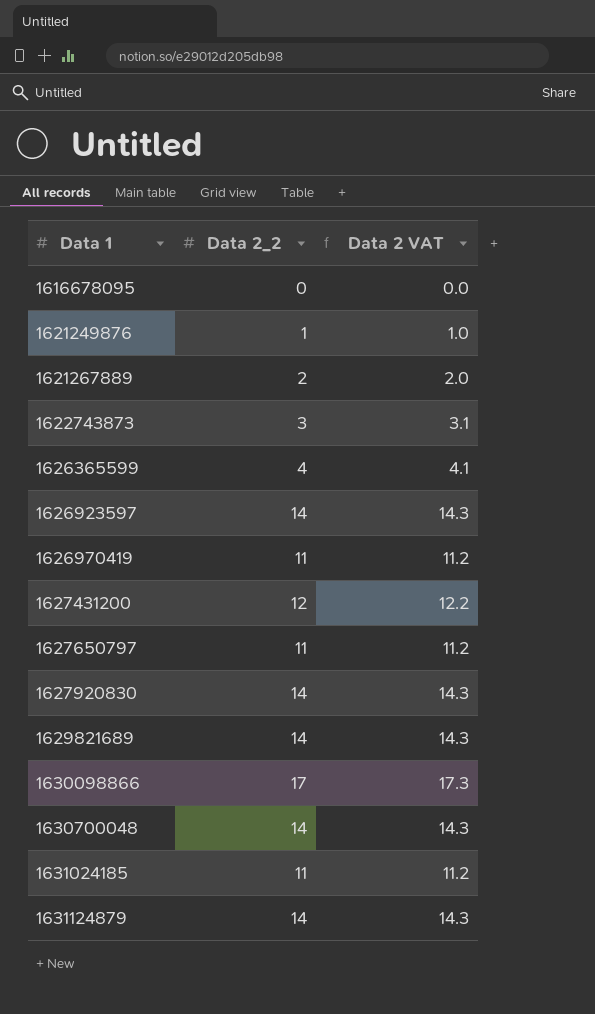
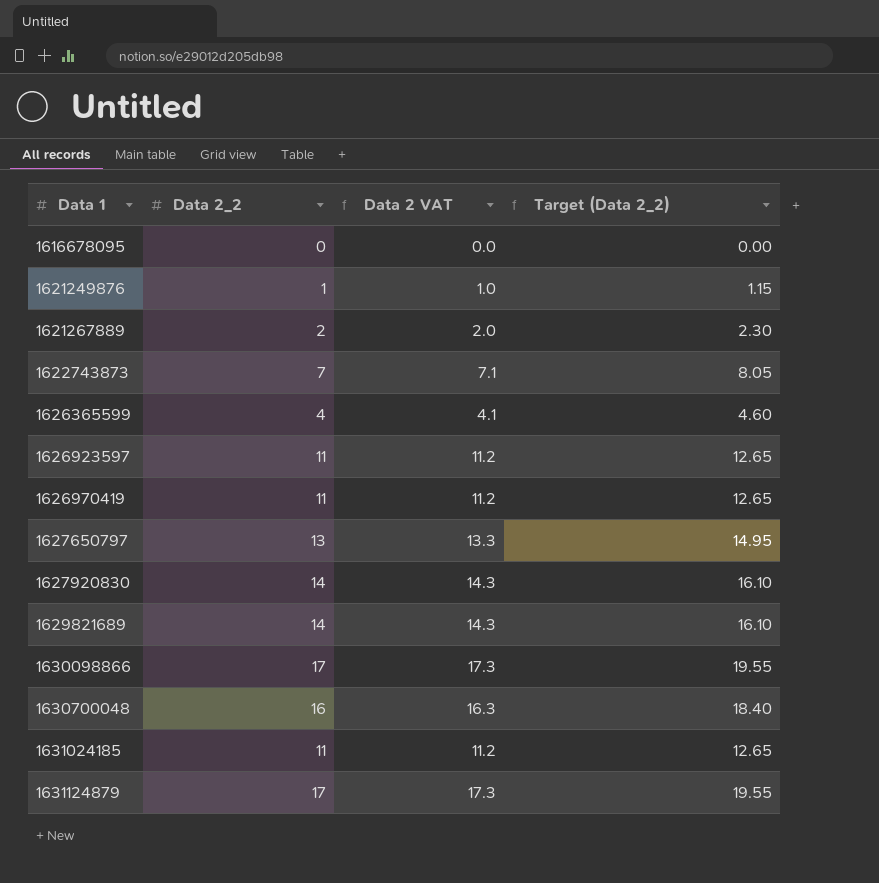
column Target (Data 2_2) | formula: none -> [Data 2_2] * 1.15
row 1627431200: 12 | 12.2 -> none
1622743873 | Data 2_2: 3 -> 7
1622743873 | Data 2 VAT: 3.1 -> 7.1
1626923597 | Data 2_2: 14 -> 11
1626923597 | Data 2 VAT: 14.3 -> 11.2
1627650797 | Data 2_2: 11 -> 13
1627650797 | Data 2 VAT: 11.2 -> 13.3
1630700048 | Data 2_2: 14 -> 16
1630700048 | Data 2 VAT: 14.3 -> 16.3
1631124879 | Data 2_2: 14 -> 17
1631124879 | Data 2 VAT: 14.3 -> 17.3

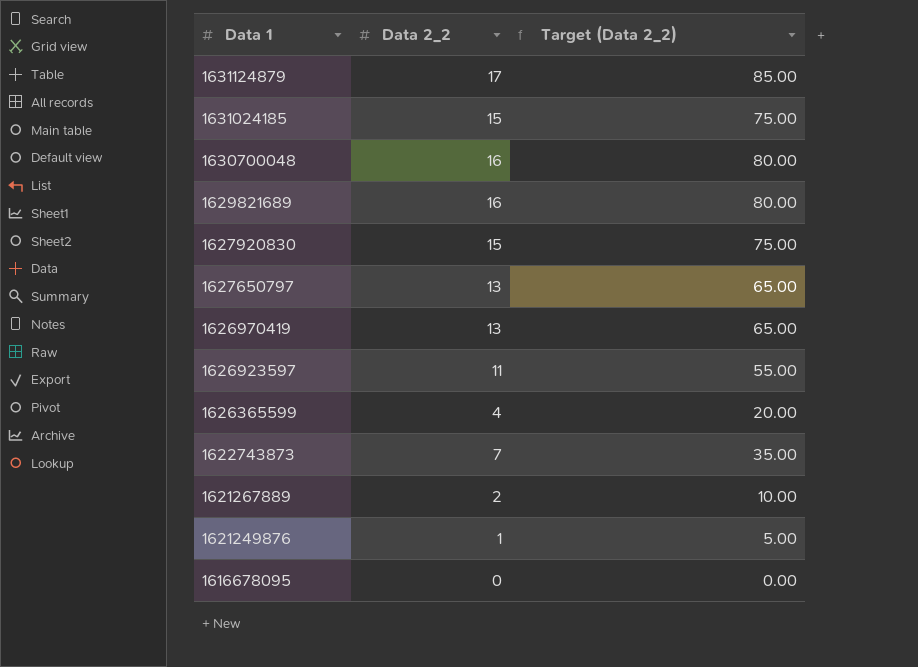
row order: Data 1 ascending -> Data 1 descending
column Data 2 VAT | formula: [Data 2_2] * 1.02 -> none
column Target (Data 2_2) | formula: [Data 2_2] * 1.15 -> [Data 2_2] * 5
row 1630098866: 17 | 17.3 | 19.55 -> none
1631024185 | Data 2_2: 11 -> 15
1629821689 | Data 2_2: 14 -> 16
1627920830 | Data 2_2: 14 -> 15
1626970419 | Data 2_2: 11 -> 13

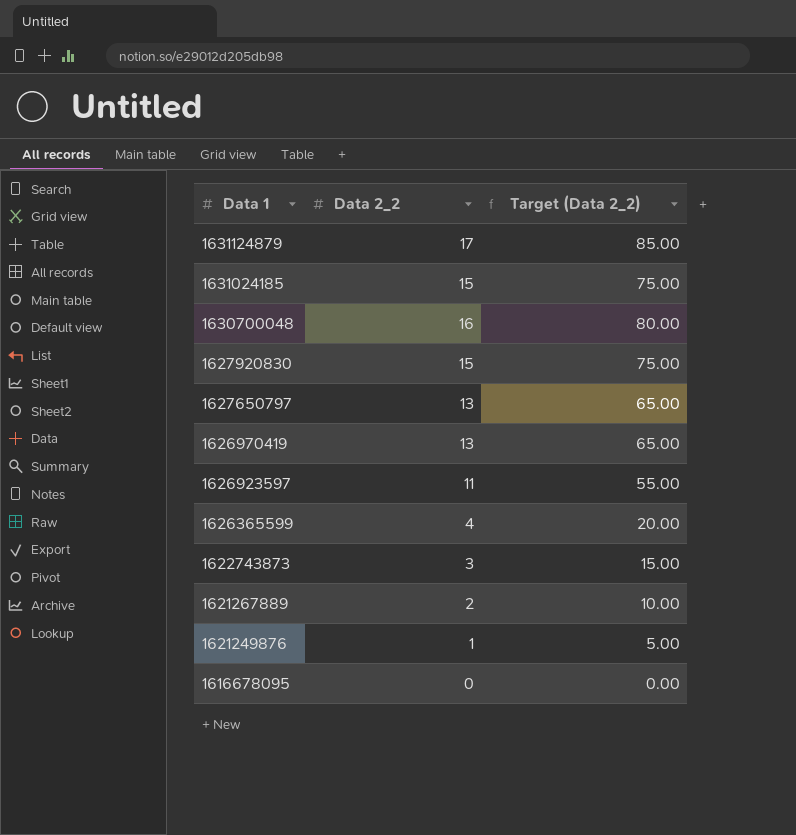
row 1629821689: 16 | 80.00 -> none
1622743873 | Data 2_2: 7 -> 3
1622743873 | Target (Data 2_2): 35.00 -> 15.00

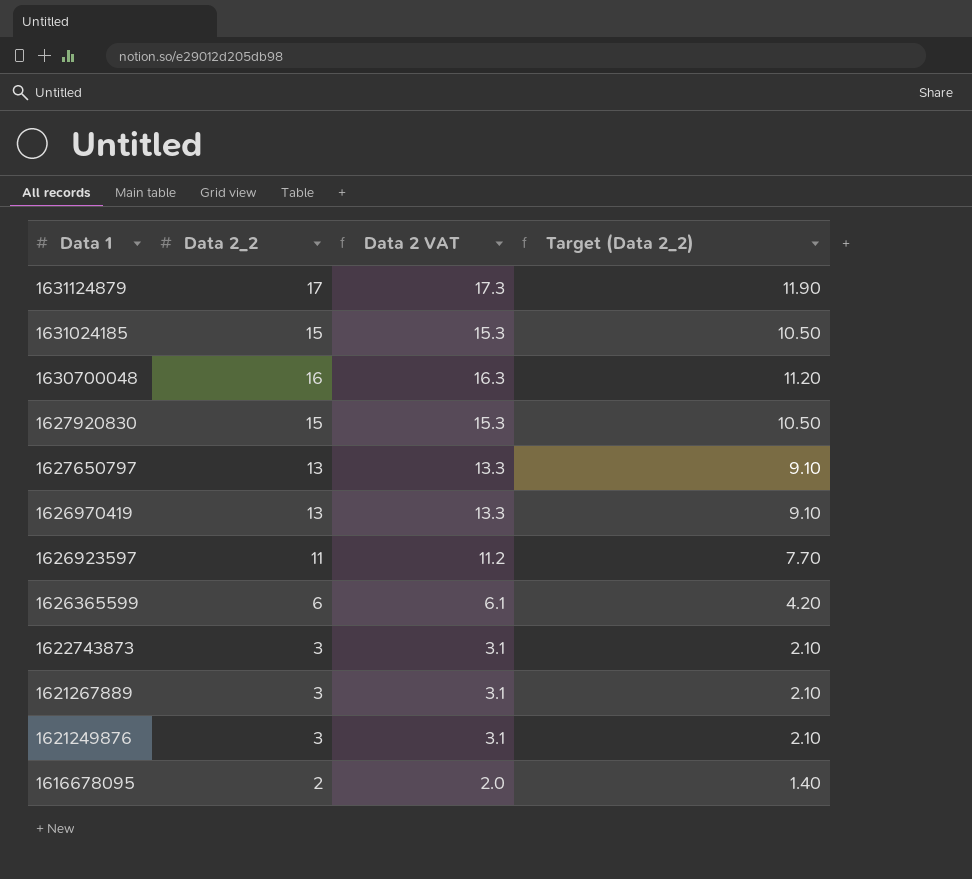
column Data 2 VAT | formula: none -> [Data 2_2] * 1.02
column Target (Data 2_2) | formula: [Data 2_2] * 5 -> [Data 2_2] * 0.7
1626365599 | Data 2_2: 4 -> 6
1621267889 | Data 2_2: 2 -> 3
1621249876 | Data 2_2: 1 -> 3
1616678095 | Data 2_2: 0 -> 2

